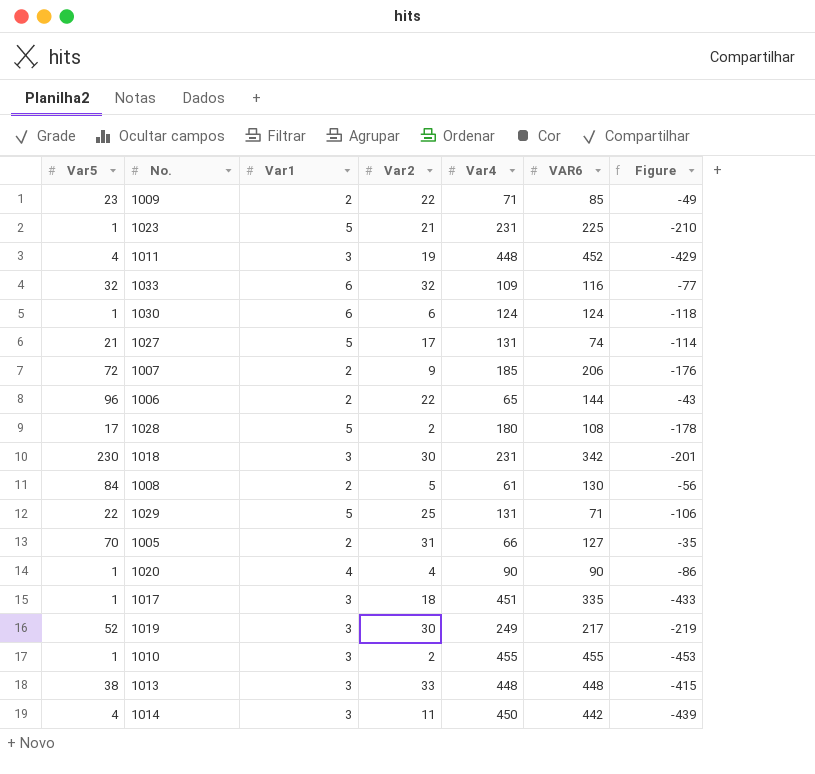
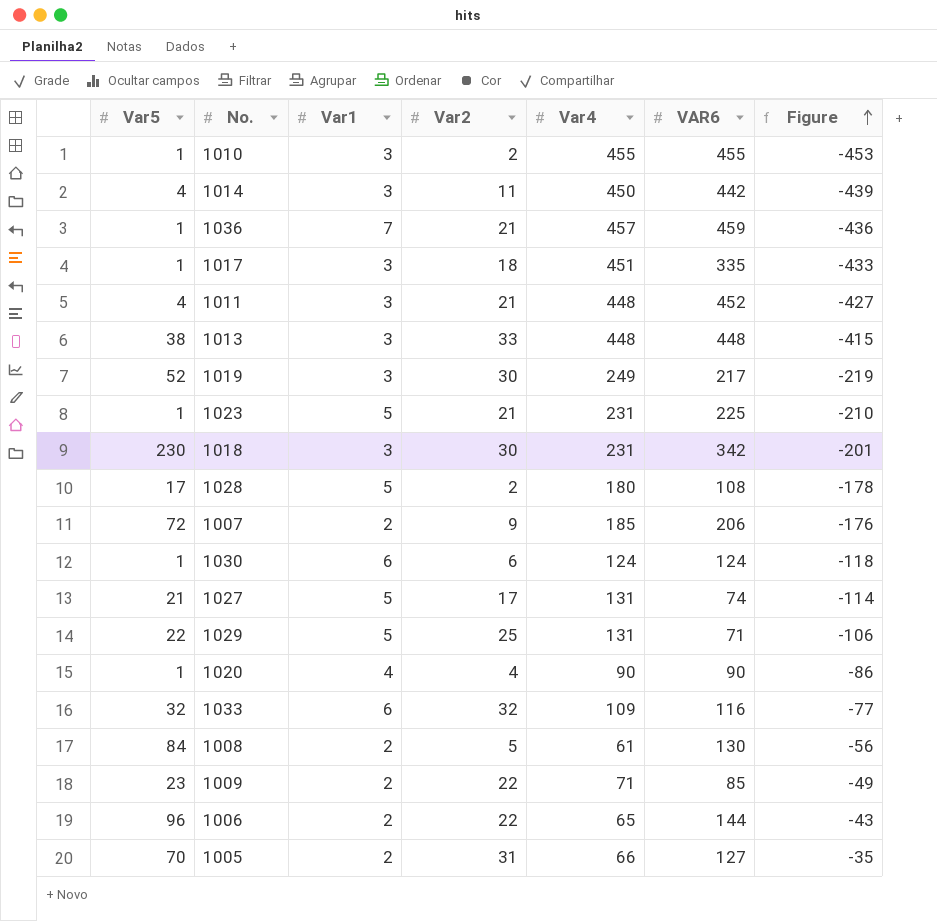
row order: none -> Figure ascending
row 1036: none -> 1 | 7 | 21 | 457 | 459 | -436
1011 | Var2: 19 -> 21
1011 | Figure: -429 -> -427

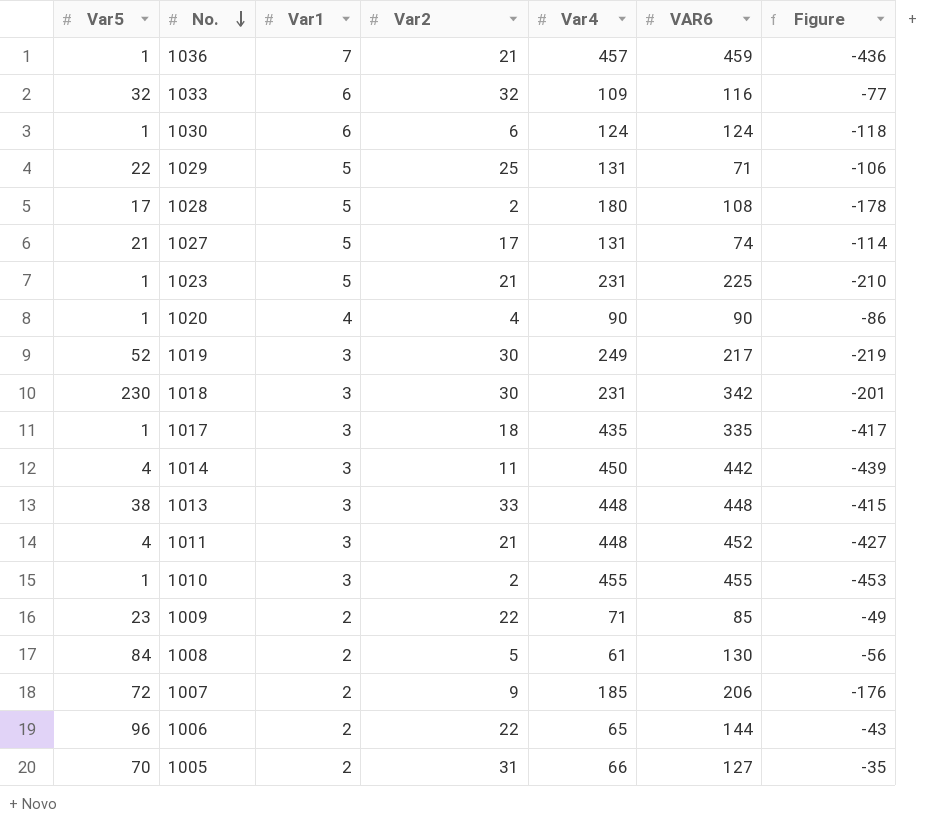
row order: Figure ascending -> No. descending
1017 | Var4: 451 -> 435
1017 | Figure: -433 -> -417

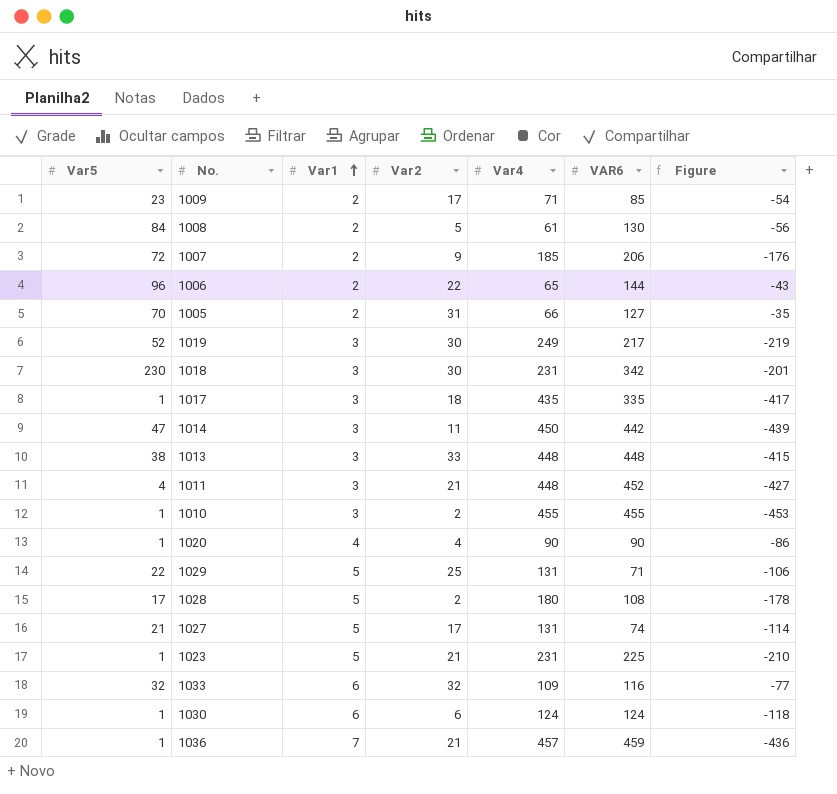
row order: No. descending -> Var1 ascending
1009 | Var2: 22 -> 17
1009 | Figure: -49 -> -54
1014 | Var5: 4 -> 47

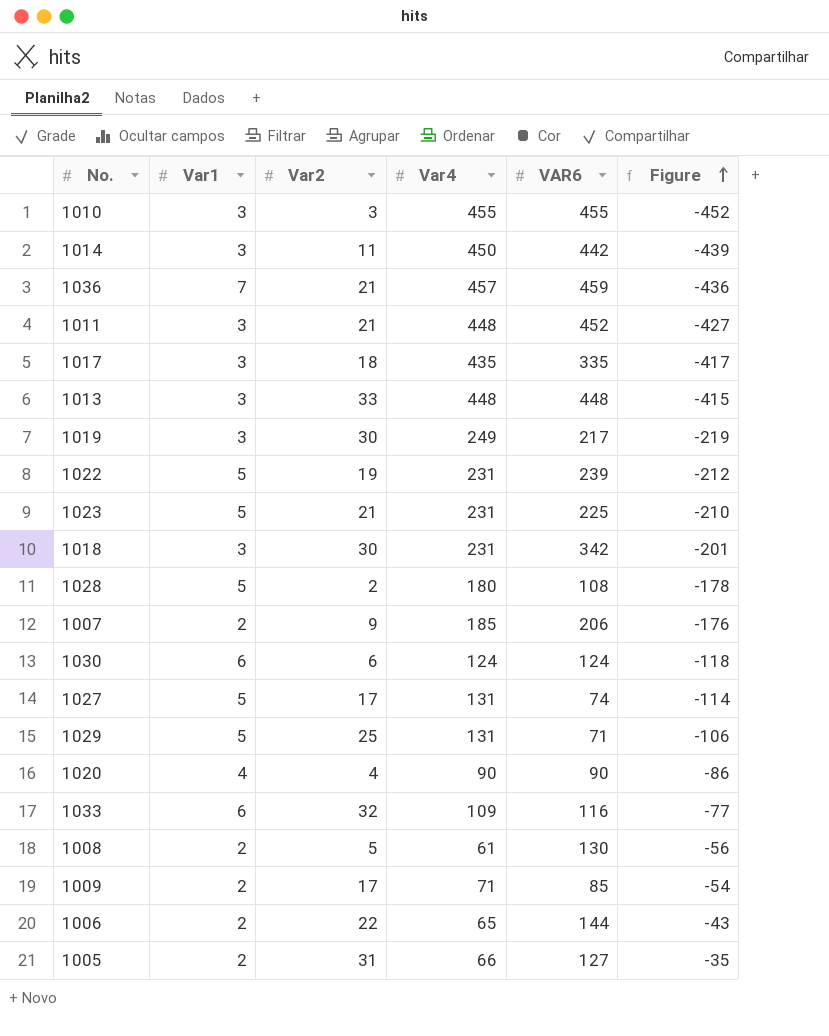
row order: Var1 ascending -> Figure ascending
column Var5 | position: 1 -> none
1010 | Var2: 2 -> 3
1010 | Figure: -453 -> -452
row 1022: none -> 5 | 19 | 231 | 239 | -212

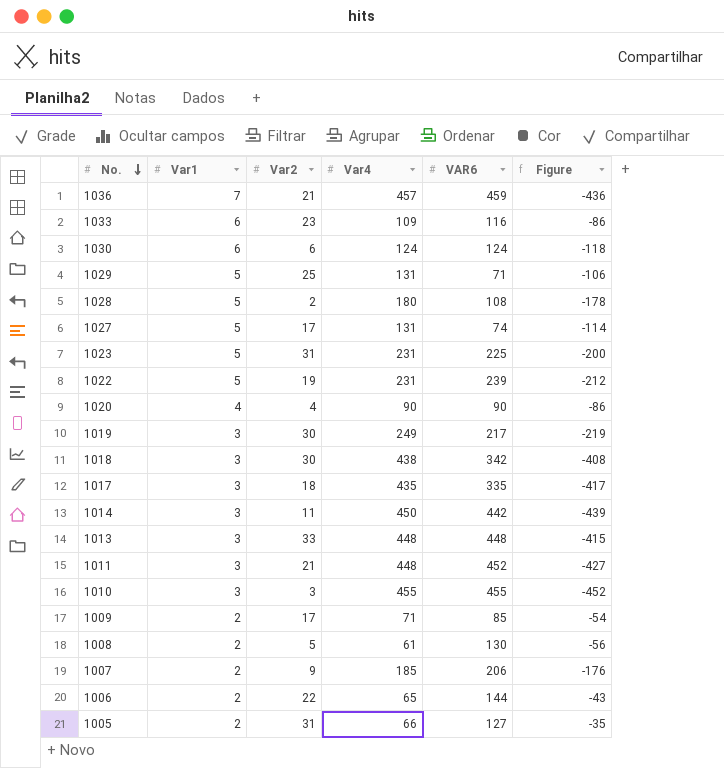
row order: Figure ascending -> No. descending
1033 | Var2: 32 -> 23
1033 | Figure: -77 -> -86
1023 | Var2: 21 -> 31
1023 | Figure: -210 -> -200
1018 | Var4: 231 -> 438
1018 | Figure: -201 -> -408

